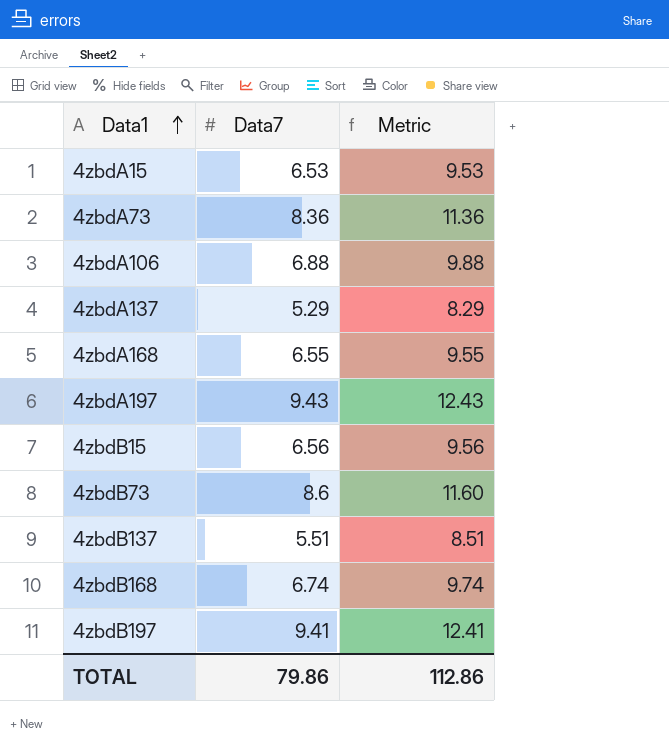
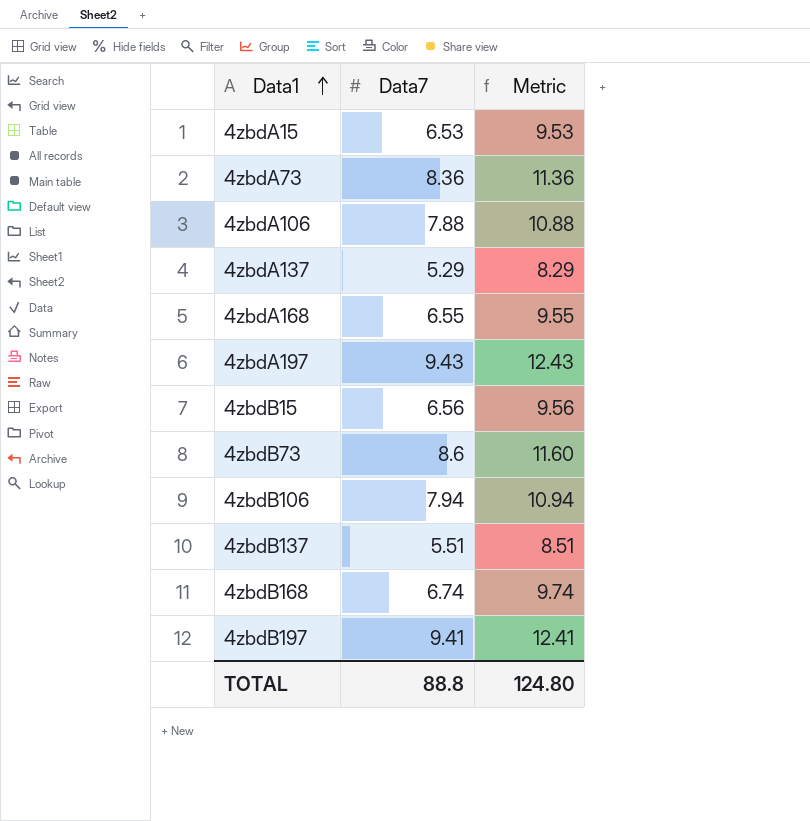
4zbdA106 | Data7: 6.88 -> 7.88
4zbdA106 | Metric: 9.88 -> 10.88
row 4zbdB106: none -> 7.94 | 10.94
TOTAL | Data7: 79.86 -> 88.8
TOTAL | Metric: 112.86 -> 124.80

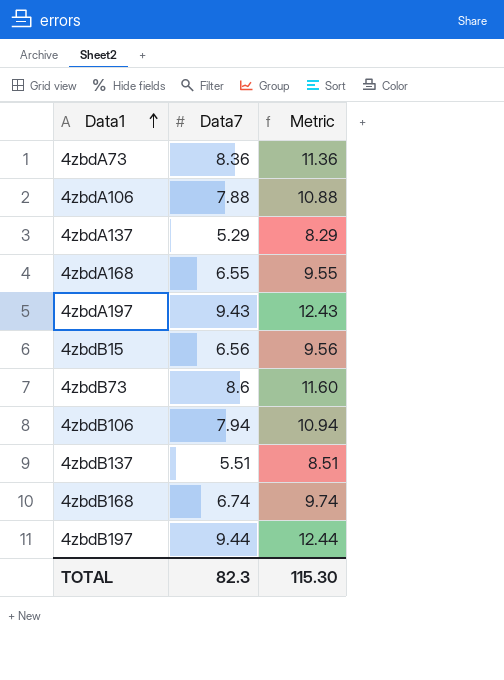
row 4zbdA15: 6.53 | 9.53 -> none
4zbdB197 | Data7: 9.41 -> 9.44
4zbdB197 | Metric: 12.41 -> 12.44
TOTAL | Data7: 88.8 -> 82.3
TOTAL | Metric: 124.80 -> 115.30

